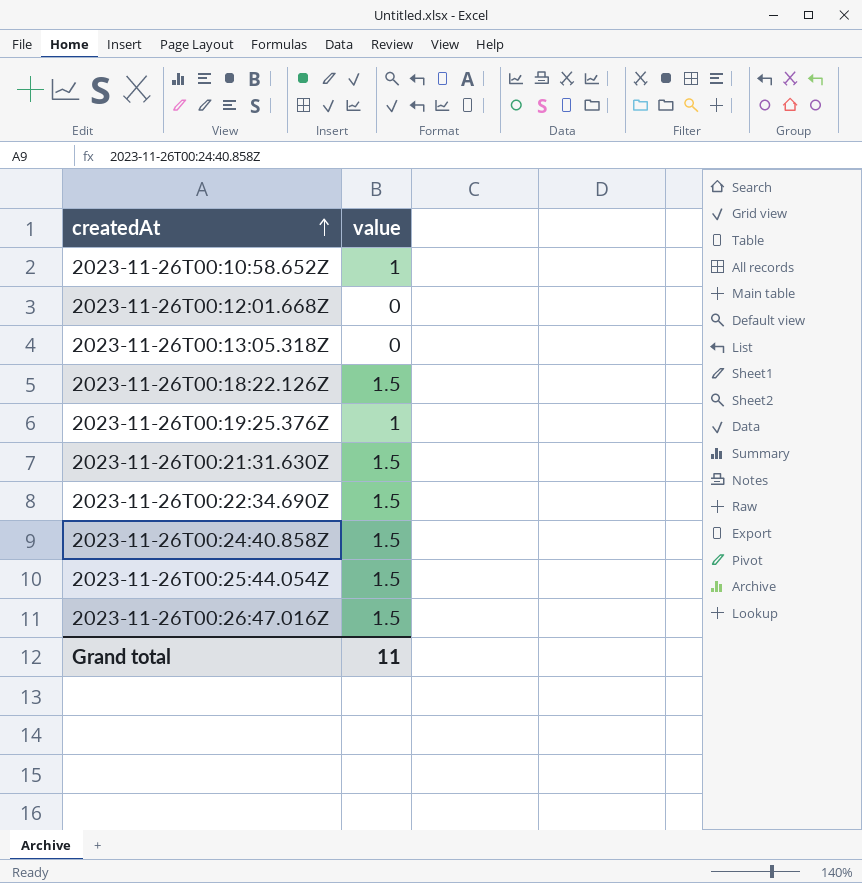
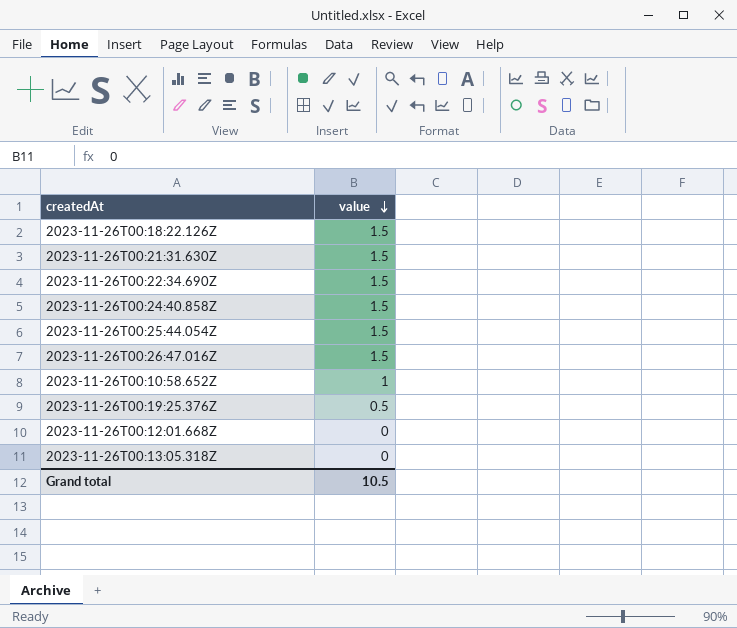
row order: createdAt ascending -> value descending
2023-11-26T00:19:25.376Z | value: 1 -> 0.5
Grand total | value: 11 -> 10.5

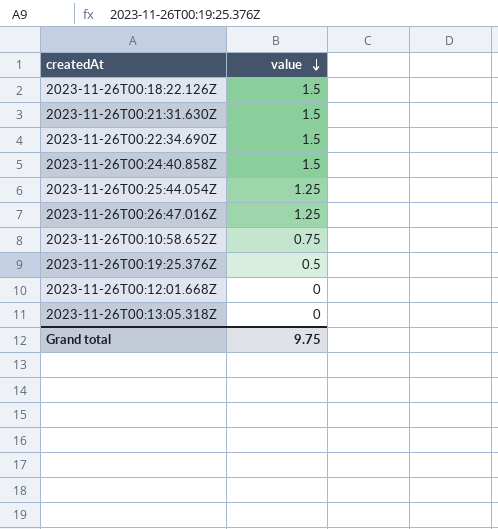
2023-11-26T00:25:44.054Z | value: 1.5 -> 1.25
2023-11-26T00:26:47.016Z | value: 1.5 -> 1.25
2023-11-26T00:10:58.652Z | value: 1 -> 0.75
Grand total | value: 10.5 -> 9.75

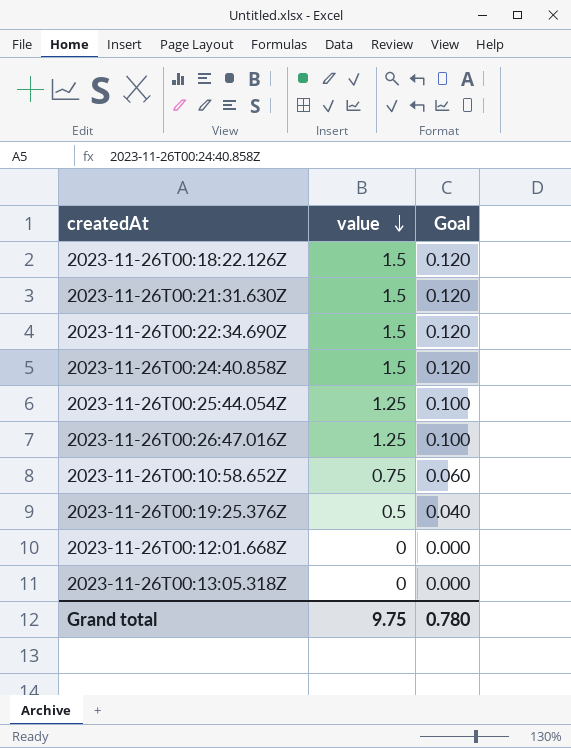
column Goal | formula: none -> [value] * 0.08

